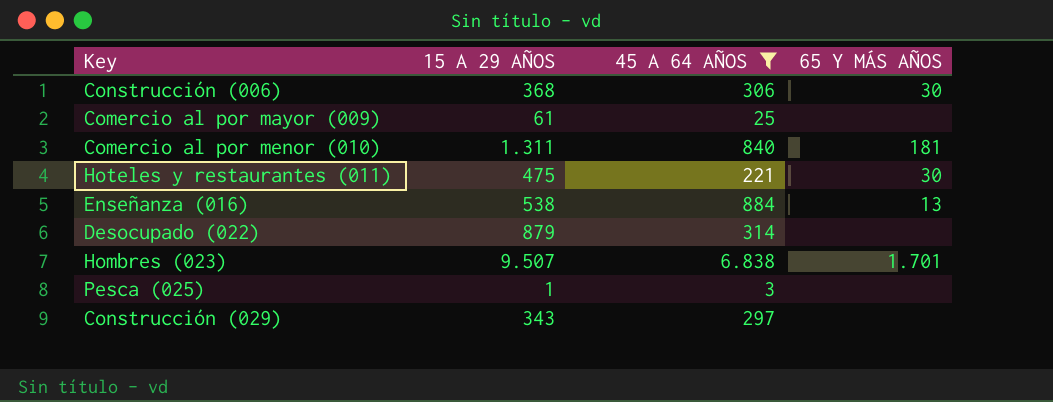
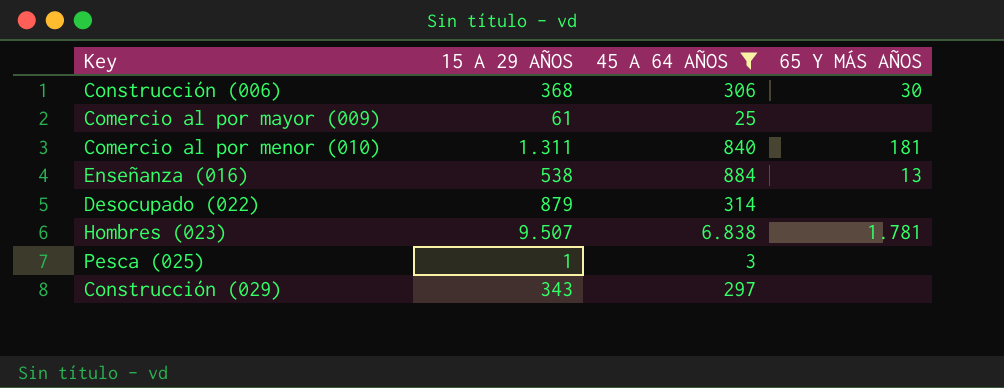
row Hoteles y restaurantes (011): 475 | 221 | 30 -> none
Hombres (023) | 65 Y MÁS AÑOS: 1.701 -> 1.781

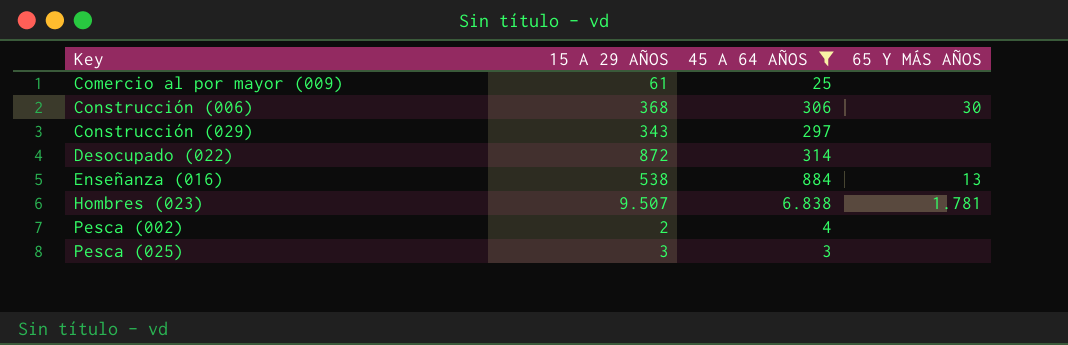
row order: none -> Key ascending
row Comercio al por menor (010): 1.311 | 840 | 181 -> none
Desocupado (022) | 15 A 29 AÑOS: 879 -> 872
row Pesca (002): none -> 2 | 4 | none
Pesca (025) | 15 A 29 AÑOS: 1 -> 3

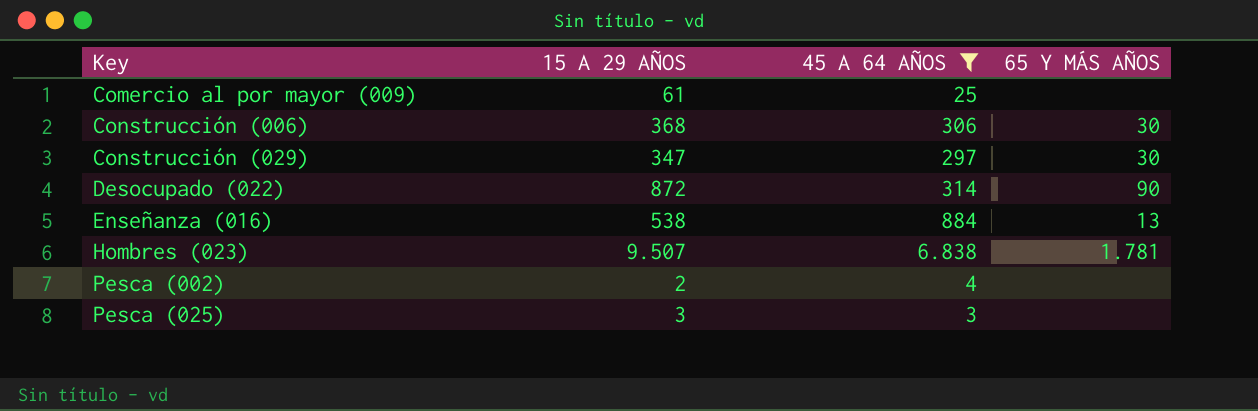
Construcción (029) | 15 A 29 AÑOS: 343 -> 347
Construcción (029) | 65 Y MÁS AÑOS: none -> 30
Desocupado (022) | 65 Y MÁS AÑOS: none -> 90

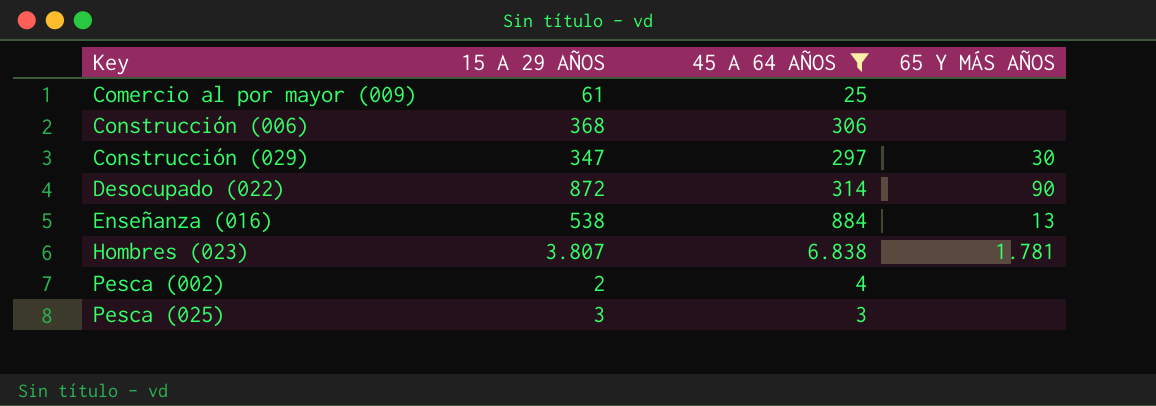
Construcción (006) | 65 Y MÁS AÑOS: 30 -> none
Hombres (023) | 15 A 29 AÑOS: 9.507 -> 3.807

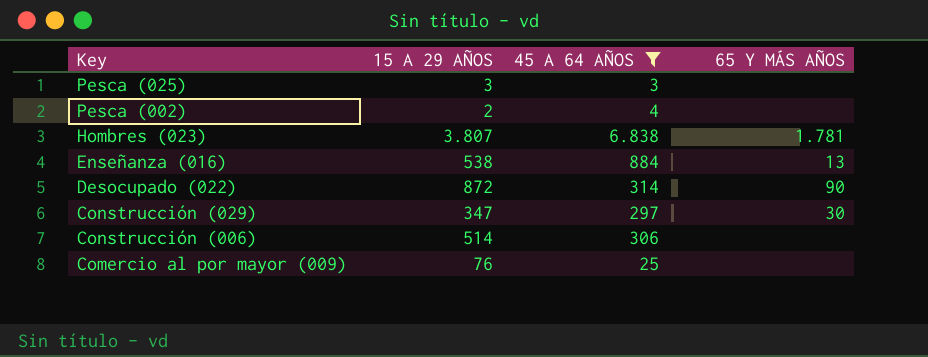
row order: Key ascending -> Key descending
Construcción (006) | 15 A 29 AÑOS: 368 -> 514
Comercio al por mayor (009) | 15 A 29 AÑOS: 61 -> 76

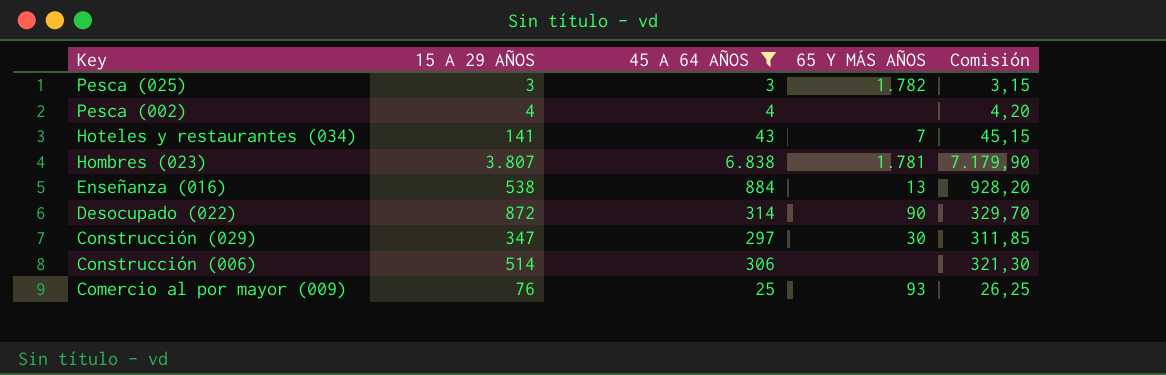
column Comisión | formula: none -> [45 A 64 AÑOS] * 1,05
Pesca (025) | 65 Y MÁS AÑOS: none -> 1.782
Pesca (002) | 15 A 29 AÑOS: 2 -> 4
row Hoteles y restaurantes (034): none -> 141 | 43 | 7 | 45,15
Comercio al por mayor (009) | 65 Y MÁS AÑOS: none -> 93

